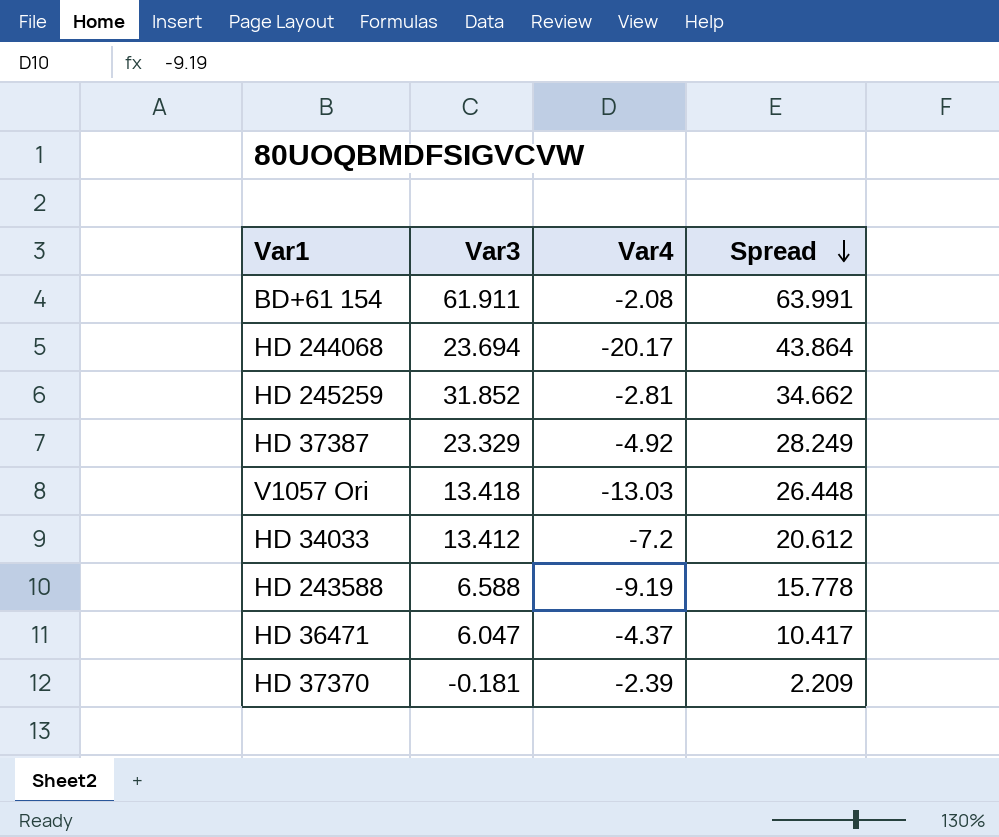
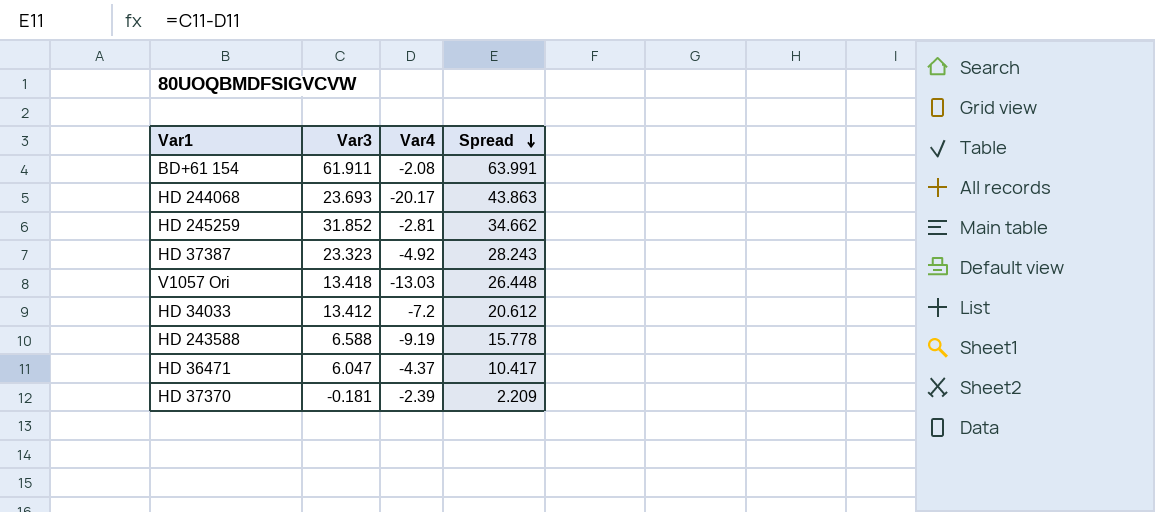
HD 244068 | Var3: 23.694 -> 23.693
HD 244068 | Spread: 43.864 -> 43.863
HD 37387 | Var3: 23.329 -> 23.323
HD 37387 | Spread: 28.249 -> 28.243

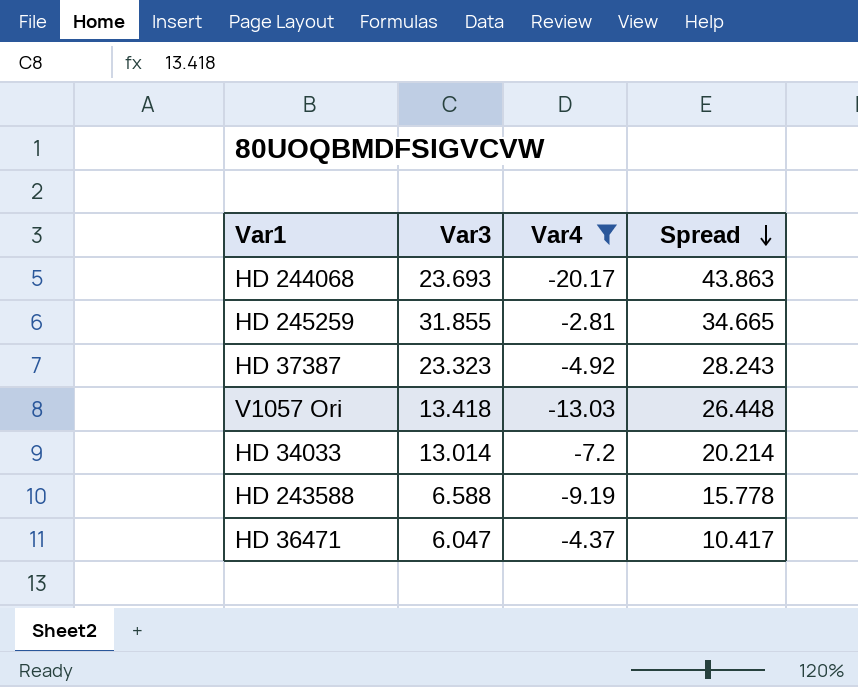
filter: none -> Var4 <= -2.81
HD 245259 | Var3: 31.852 -> 31.855
HD 245259 | Spread: 34.662 -> 34.665
HD 34033 | Var3: 13.412 -> 13.014
HD 34033 | Spread: 20.612 -> 20.214

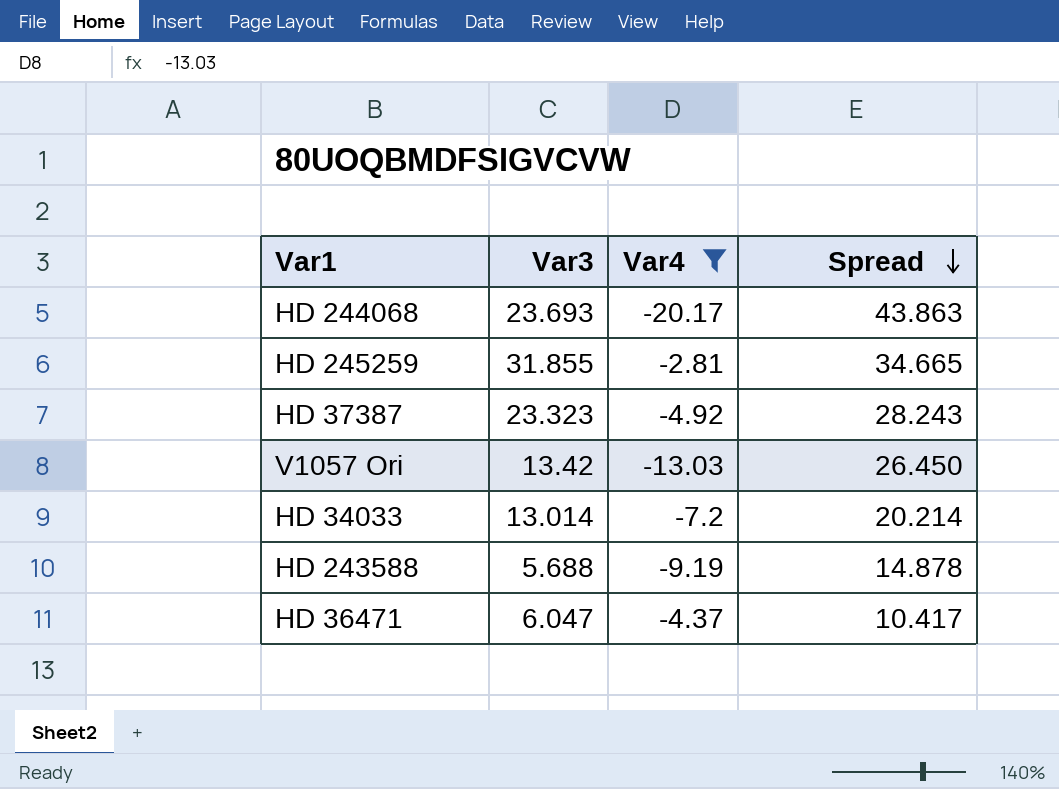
V1057 Ori | Var3: 13.418 -> 13.42
V1057 Ori | Spread: 26.448 -> 26.450
HD 243588 | Var3: 6.588 -> 5.688
HD 243588 | Spread: 15.778 -> 14.878

